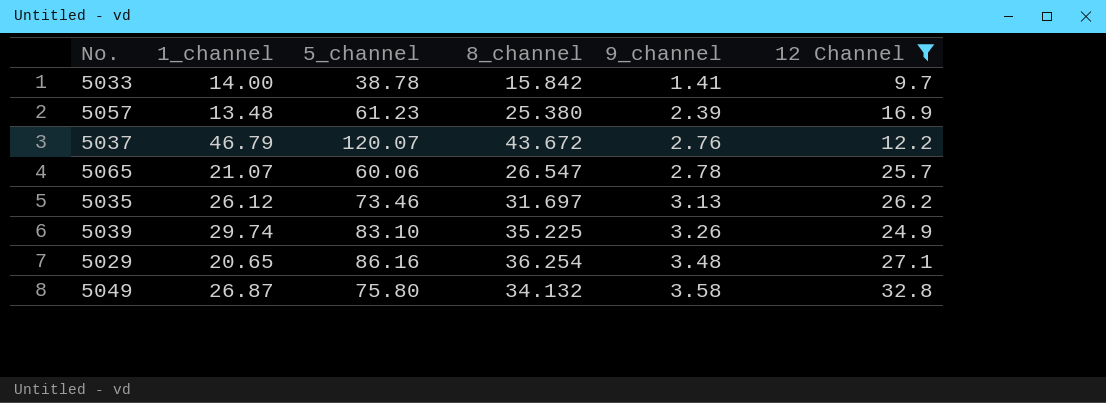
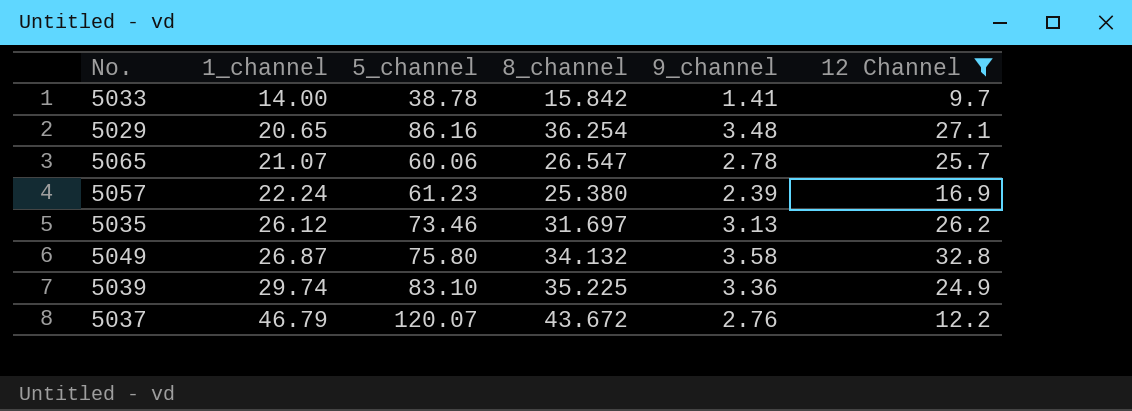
row order: 9_channel ascending -> 1_channel ascending
5057 | 1_channel: 13.48 -> 22.24
5039 | 9_channel: 3.26 -> 3.36

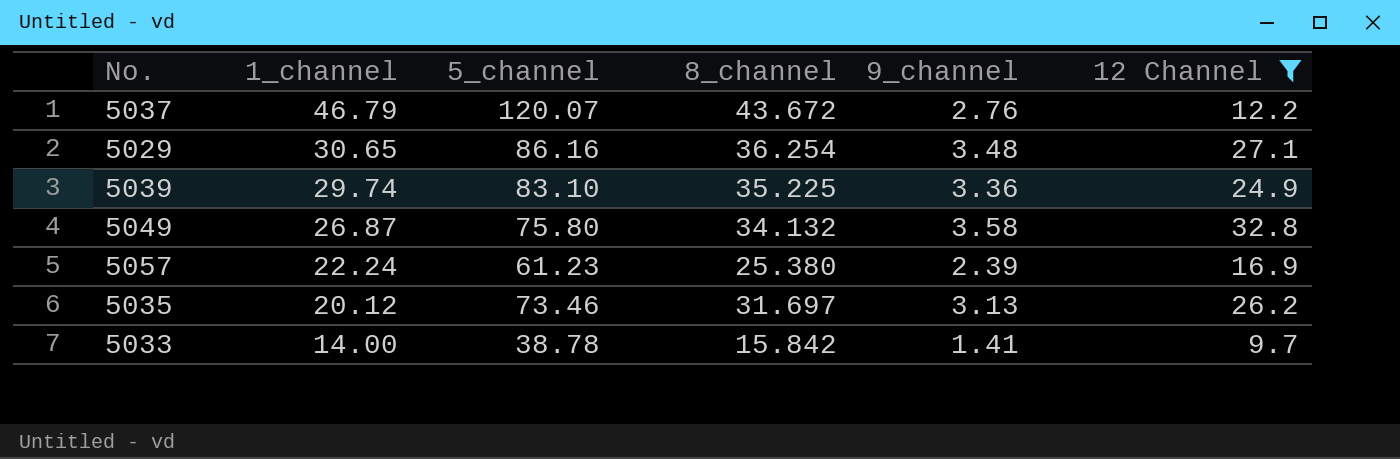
row order: 1_channel ascending -> 1_channel descending
row 5065: 21.07 | 60.06 | 26.547 | 2.78 | 25.7 -> none
5029 | 1_channel: 20.65 -> 30.65
5035 | 1_channel: 26.12 -> 20.12

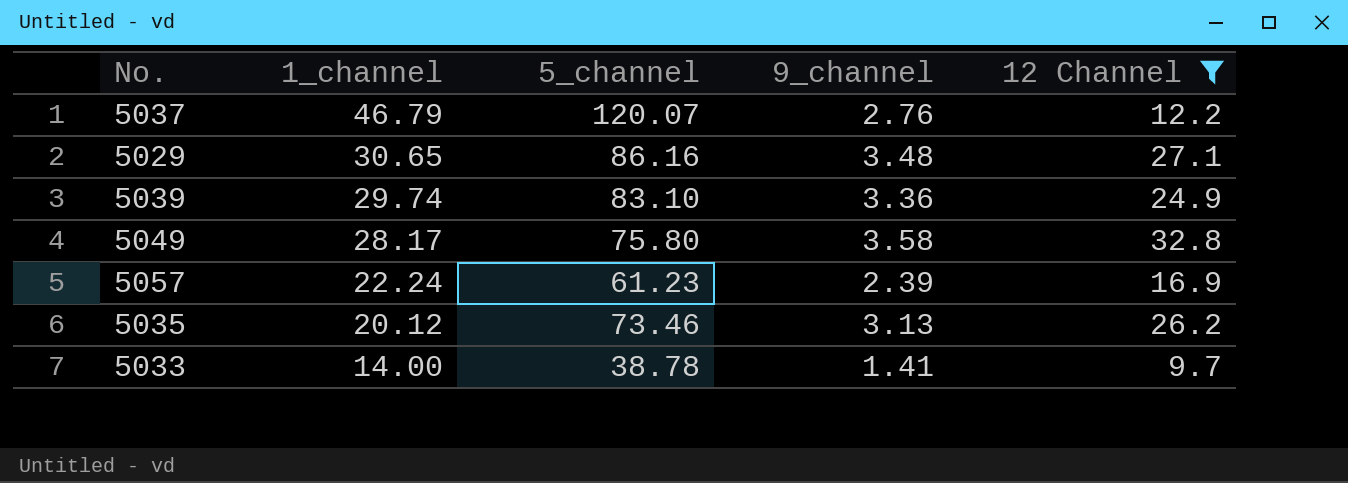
column 8_channel | position: 4 -> none
5049 | 1_channel: 26.87 -> 28.17

